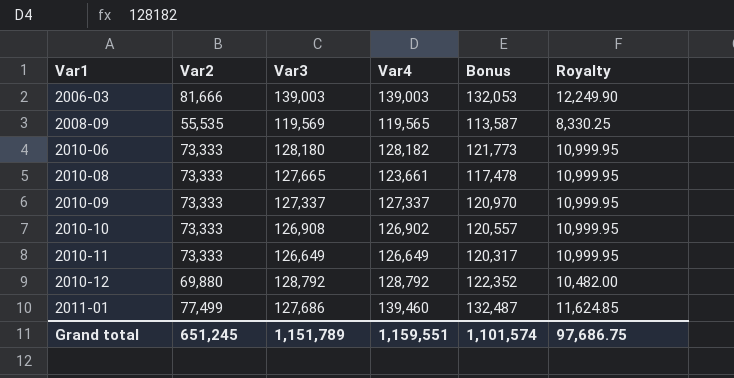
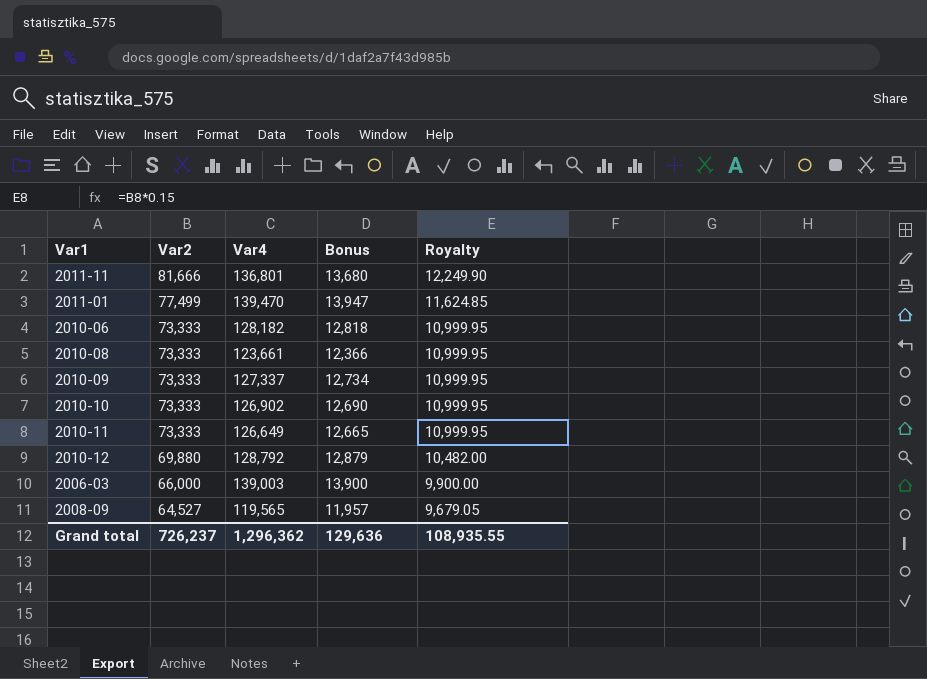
row order: Var1 ascending -> Var2 descending
column Var3 | position: 3 -> none
column Bonus | formula: [Var4] * 0.95 -> [Var4] * 0.1
row 2011-11: none -> 81,666 | 136,801 | 13,680 | 12,249.90
2011-01 | Var4: 139,460 -> 139,470
2006-03 | Var2: 81,666 -> 66,000
2006-03 | Royalty: 12,249.90 -> 9,900.00
2008-09 | Var2: 55,535 -> 64,527
2008-09 | Royalty: 8,330.25 -> 9,679.05
Grand total | Var2: 651,245 -> 726,237
Grand total | Var4: 1,159,551 -> 1,296,362
Grand total | Bonus: 1,101,574 -> 129,636
Grand total | Royalty: 97,686.75 -> 108,935.55

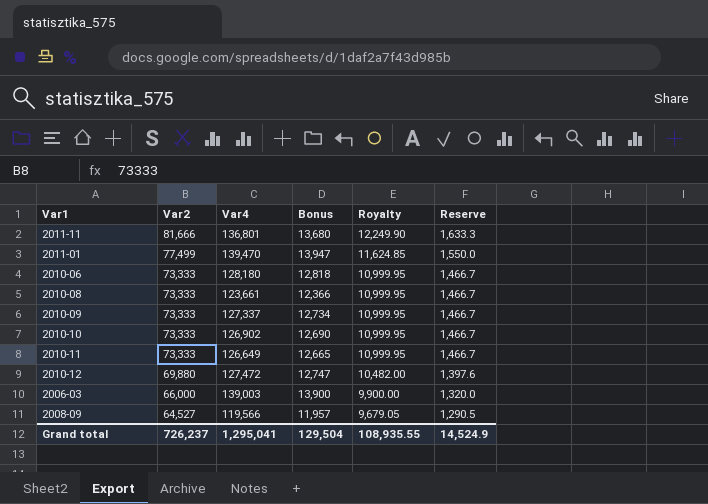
column Reserve | formula: none -> [Var2] * 0.02
2010-06 | Var4: 128,182 -> 128,180
2010-12 | Var4: 128,792 -> 127,472
2010-12 | Bonus: 12,879 -> 12,747
2008-09 | Var4: 119,565 -> 119,566
Grand total | Var4: 1,296,362 -> 1,295,041
Grand total | Bonus: 129,636 -> 129,504

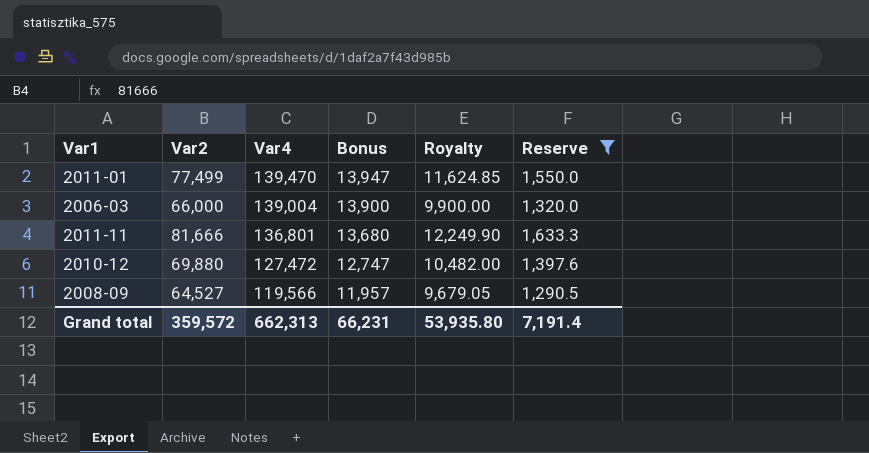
filter: none -> Reserve != 1,466.7
row order: Var2 descending -> Var4 descending
2006-03 | Var4: 139,003 -> 139,004
Grand total | Var2: 726,237 -> 359,572
Grand total | Var4: 1,295,041 -> 662,313
Grand total | Bonus: 129,504 -> 66,231
Grand total | Royalty: 108,935.55 -> 53,935.80
Grand total | Reserve: 14,524.9 -> 7,191.4

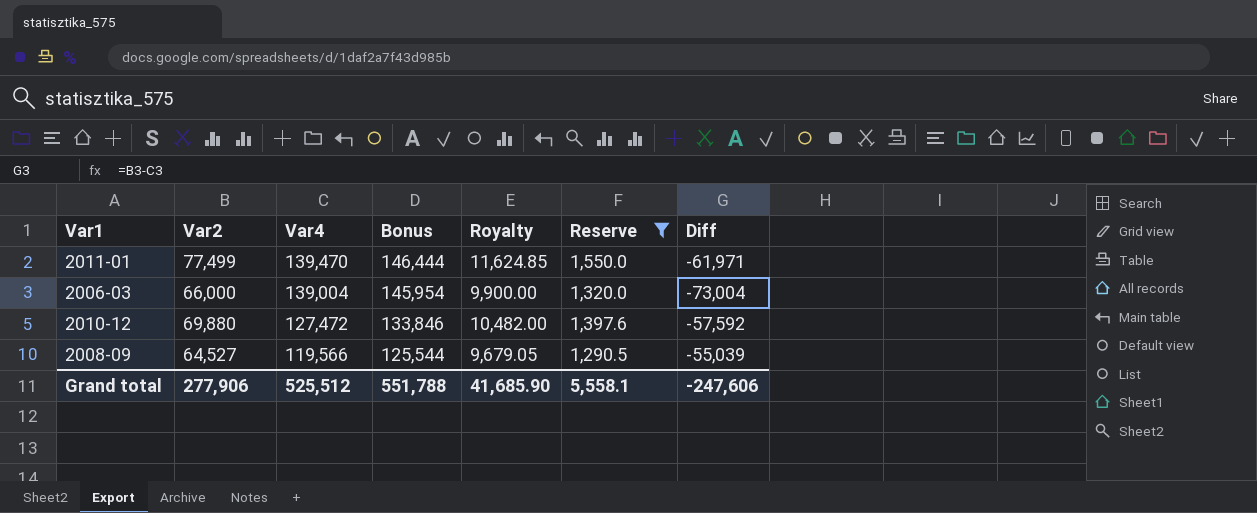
column Bonus | formula: [Var4] * 0.1 -> [Var4] * 1.05
column Diff | formula: none -> [Var2] - [Var4]
row 2011-11: 81,666 | 136,801 | 13,680 | 12,249.90 | 1,633.3 -> none
Grand total | Var2: 359,572 -> 277,906
Grand total | Var4: 662,313 -> 525,512
Grand total | Bonus: 66,231 -> 551,788
Grand total | Royalty: 53,935.80 -> 41,685.90
Grand total | Reserve: 7,191.4 -> 5,558.1

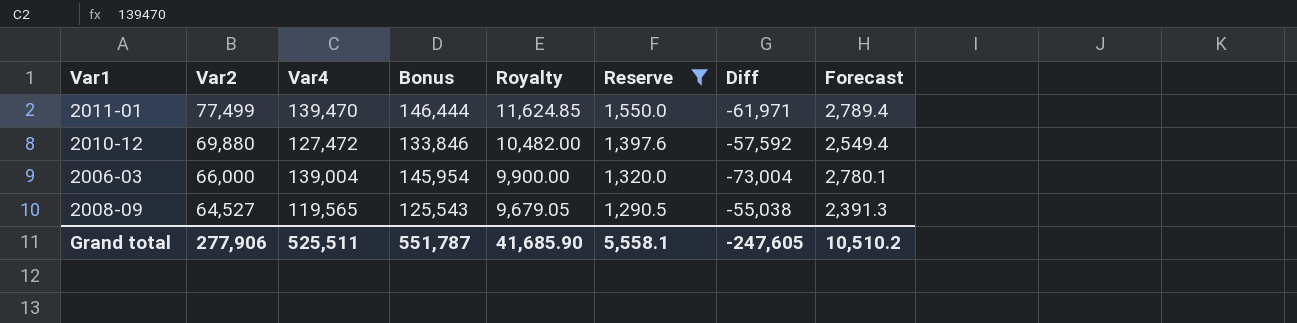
row order: Var4 descending -> Var2 descending
column Forecast | formula: none -> [Var4] * 0.02
2008-09 | Var4: 119,566 -> 119,565
2008-09 | Bonus: 125,544 -> 125,543
2008-09 | Diff: -55,039 -> -55,038
Grand total | Var4: 525,512 -> 525,511
Grand total | Bonus: 551,788 -> 551,787
Grand total | Diff: -247,606 -> -247,605

